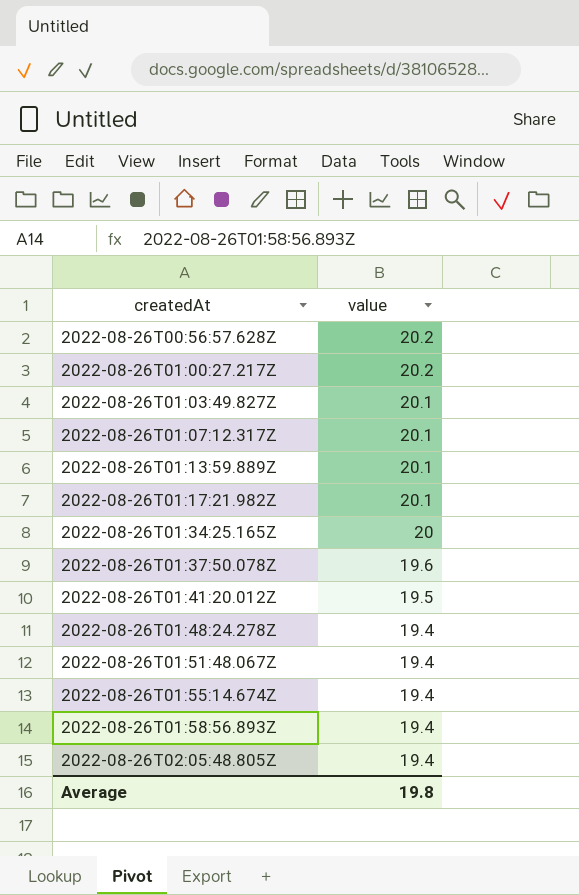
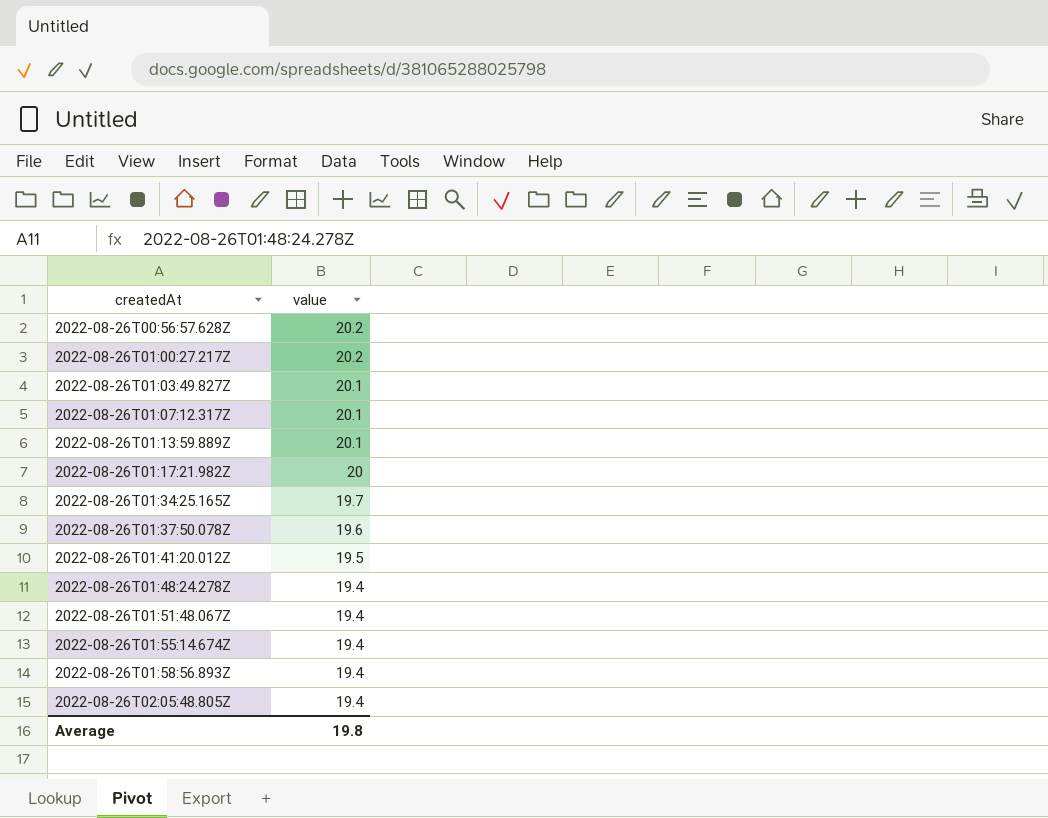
2022-08-26T01:17:21.982Z | value: 20.1 -> 20
2022-08-26T01:34:25.165Z | value: 20 -> 19.7

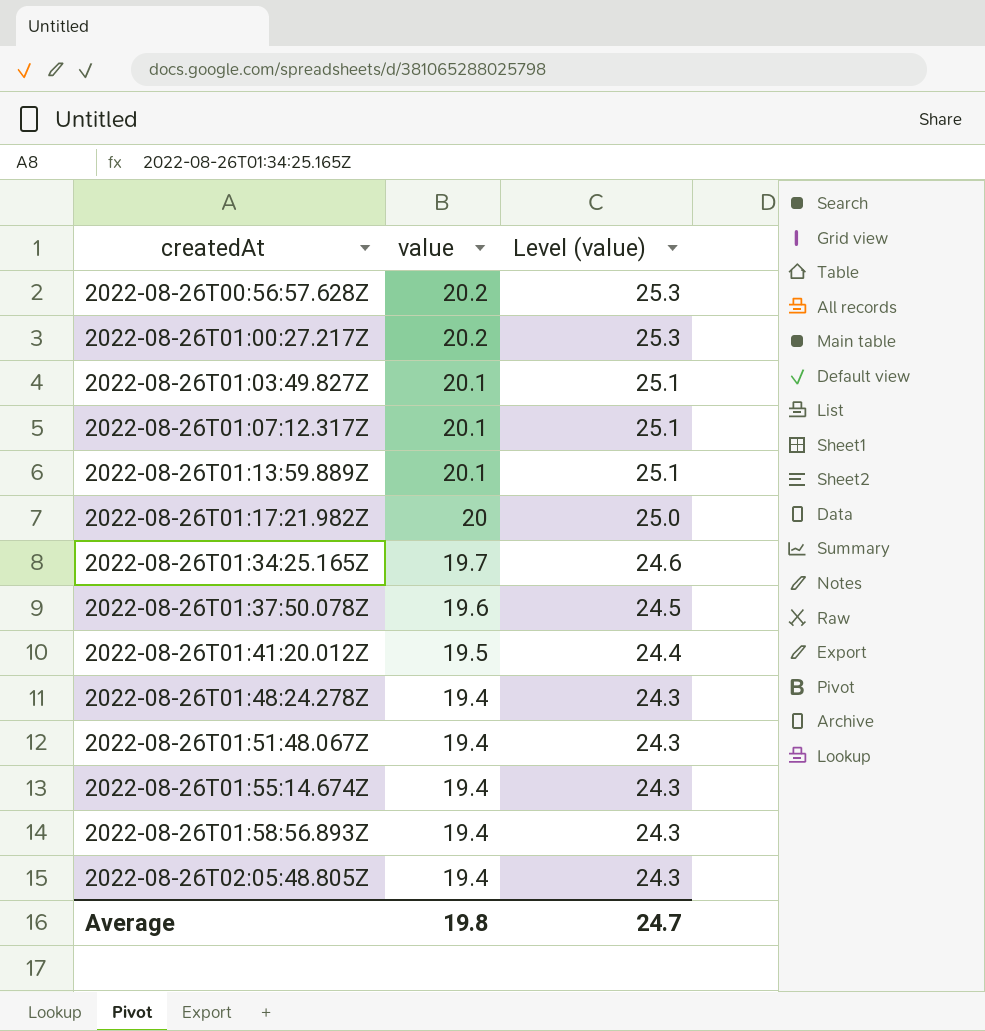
column Level (value) | formula: none -> [value] * 1.25

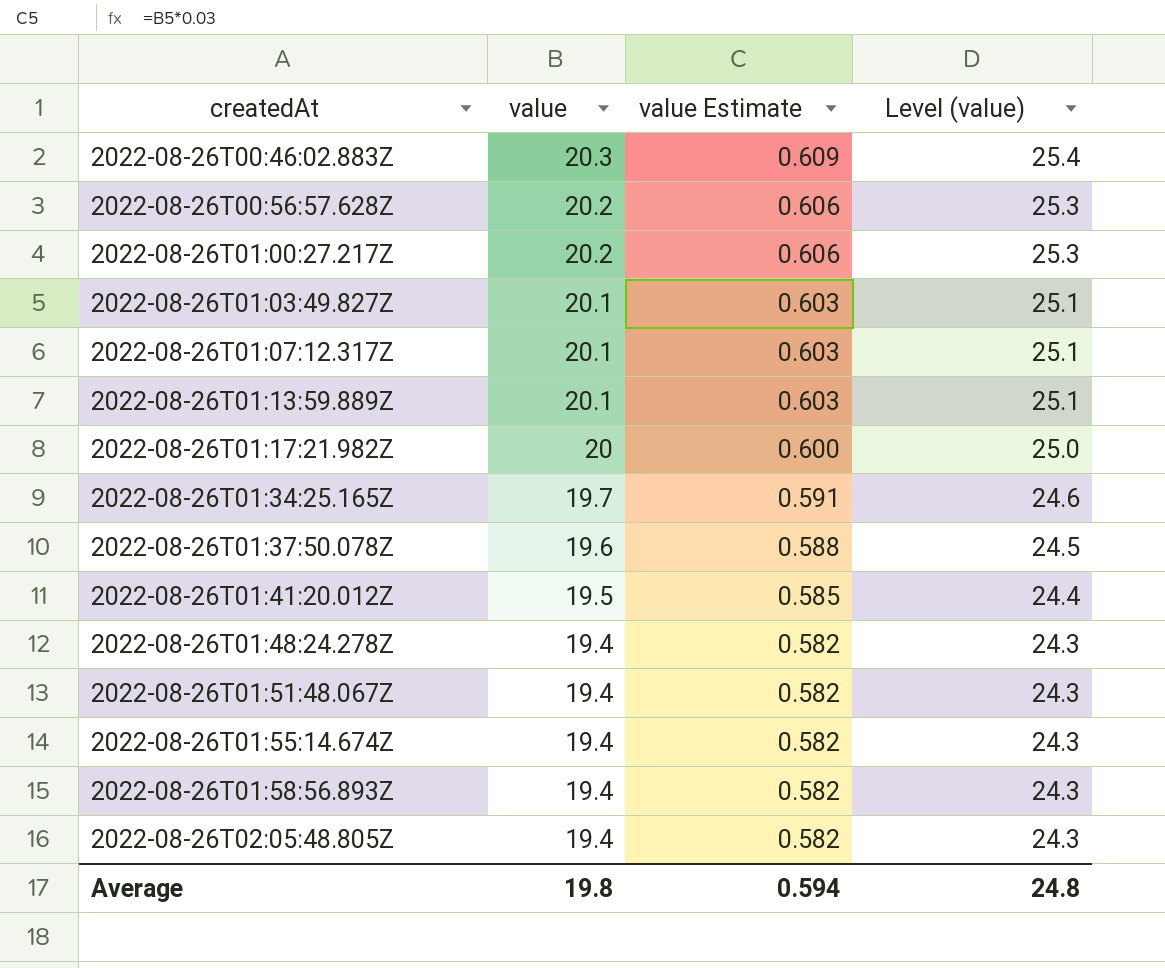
column value Estimate | formula: none -> [value] * 0.03
row 2022-08-26T00:46:02.883Z: none -> 20.3 | 0.609 | 25.4
Average | Level (value): 24.7 -> 24.8

